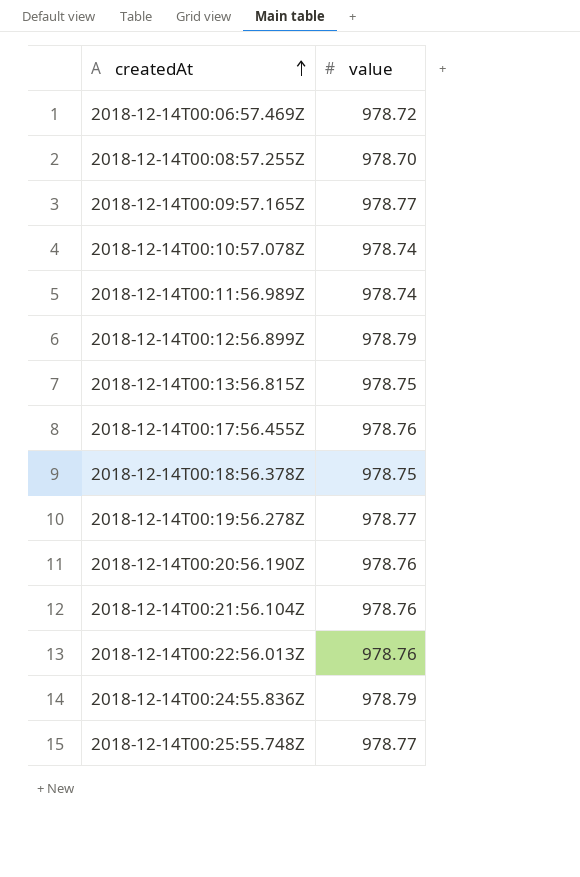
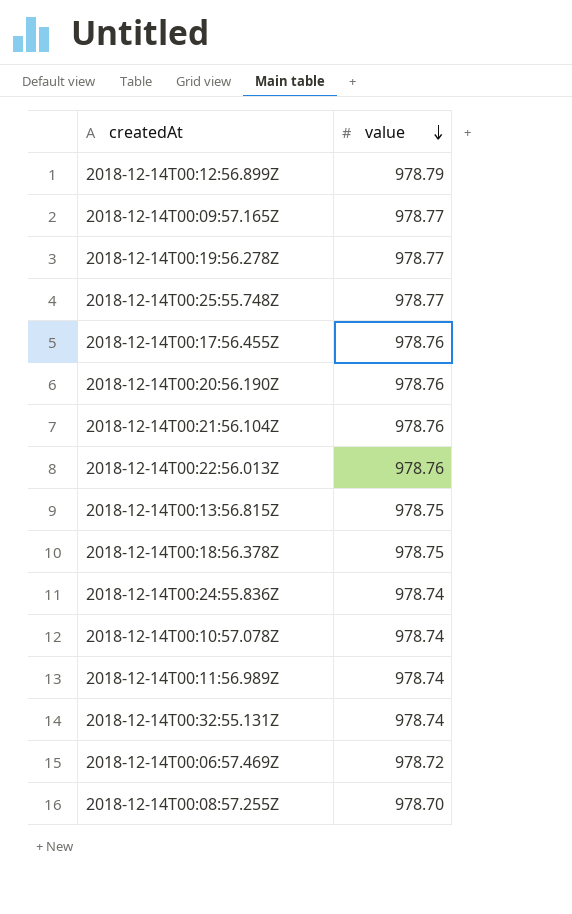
row order: createdAt ascending -> value descending
2018-12-14T00:24:55.836Z | value: 978.79 -> 978.74
row 2018-12-14T00:32:55.131Z: none -> 978.74

